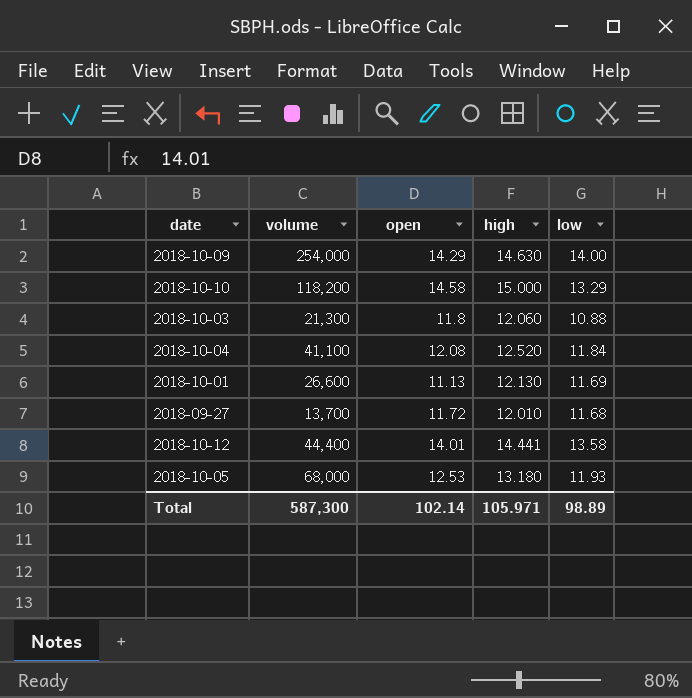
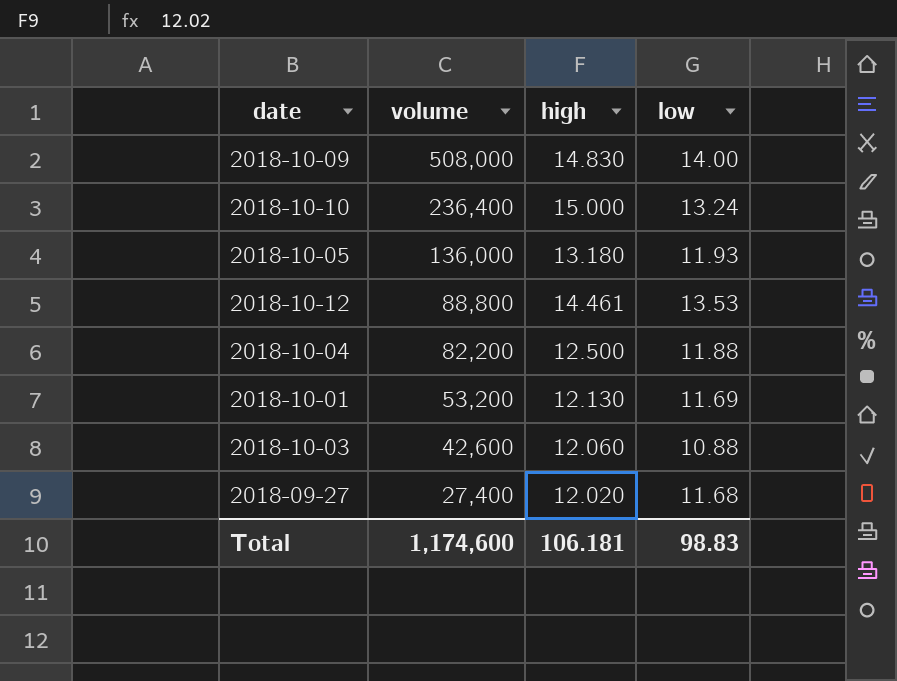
row order: none -> volume descending
column open | position: 3 -> none
2018-10-09 | volume: 254,000 -> 508,000
2018-10-09 | high: 14.630 -> 14.830
2018-10-10 | volume: 118,200 -> 236,400
2018-10-10 | low: 13.29 -> 13.24
2018-10-05 | volume: 68,000 -> 136,000
2018-10-12 | volume: 44,400 -> 88,800
2018-10-12 | high: 14.441 -> 14.461
2018-10-12 | low: 13.58 -> 13.53
2018-10-04 | volume: 41,100 -> 82,200
2018-10-04 | high: 12.520 -> 12.500
2018-10-04 | low: 11.84 -> 11.88
2018-10-01 | volume: 26,600 -> 53,200
2018-10-03 | volume: 21,300 -> 42,600
2018-09-27 | volume: 13,700 -> 27,400
2018-09-27 | high: 12.010 -> 12.020
Total | volume: 587,300 -> 1,174,600
Total | high: 105.971 -> 106.181
Total | low: 98.89 -> 98.83

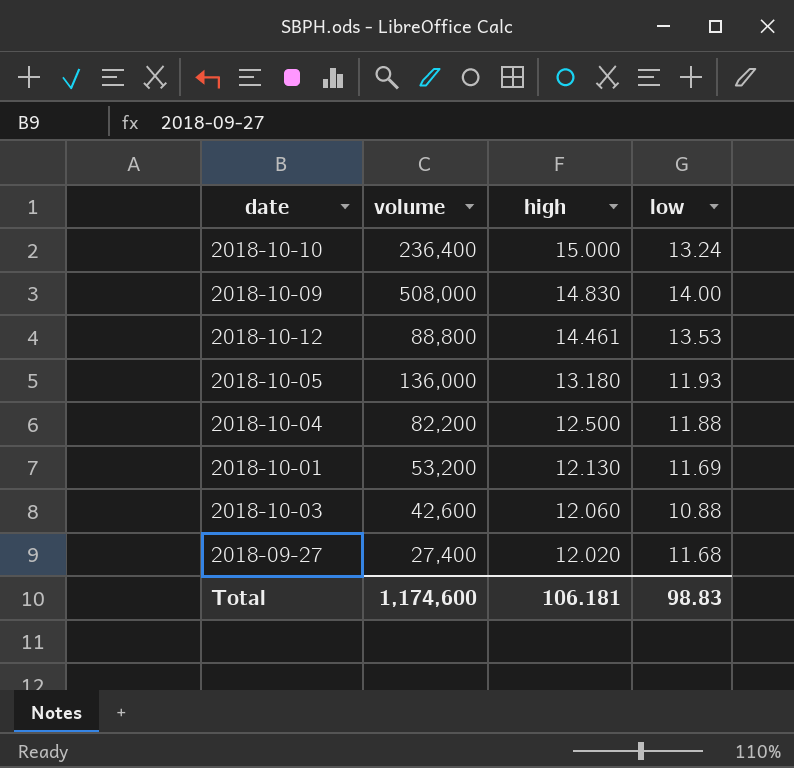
row order: volume descending -> high descending

